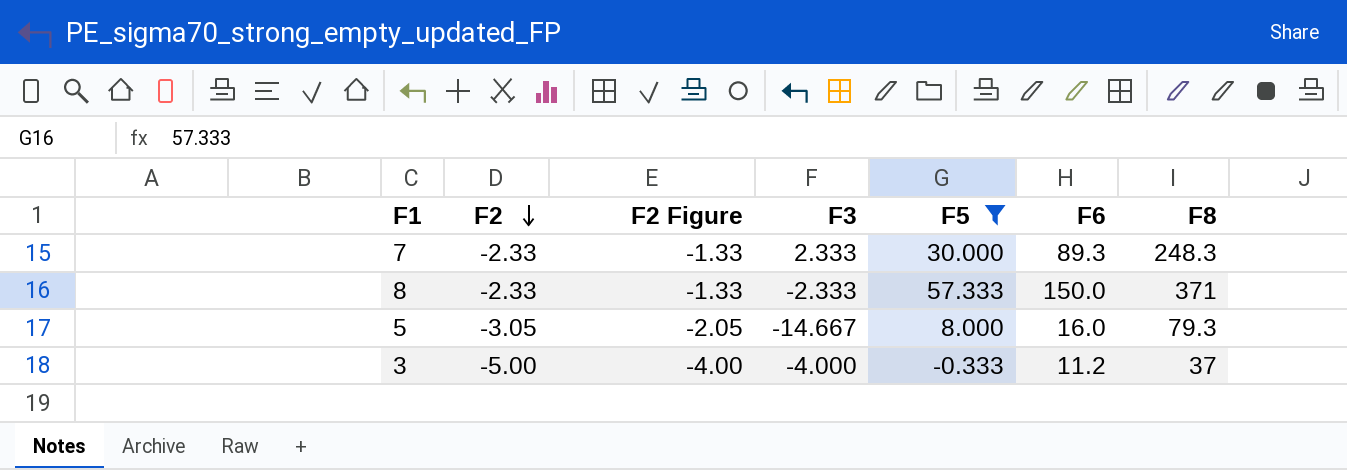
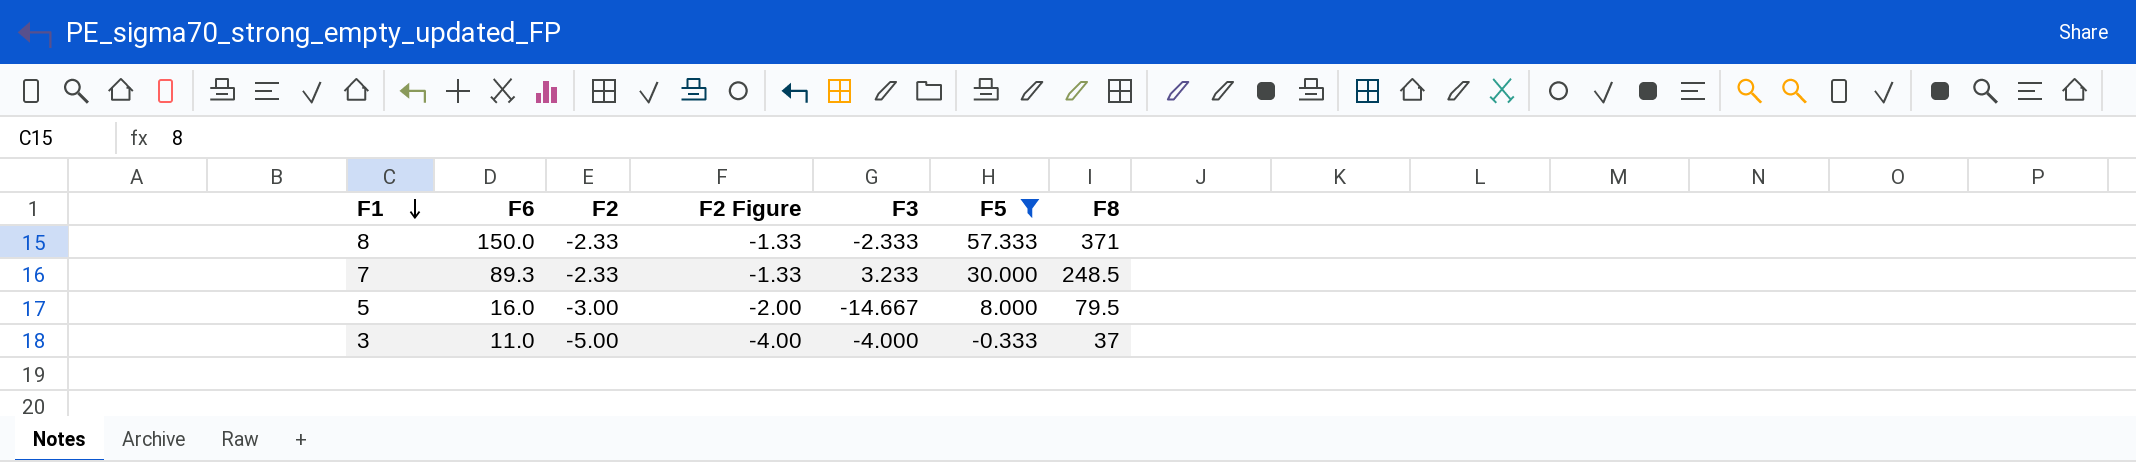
row order: F2 descending -> F1 descending
column F6 | position: 6 -> 2
7 | F3: 2.333 -> 3.233
7 | F8: 248.3 -> 248.5
5 | F2: -3.05 -> -3.00
5 | F2 Figure: -2.05 -> -2.00
5 | F8: 79.3 -> 79.5
3 | F6: 11.2 -> 11.0

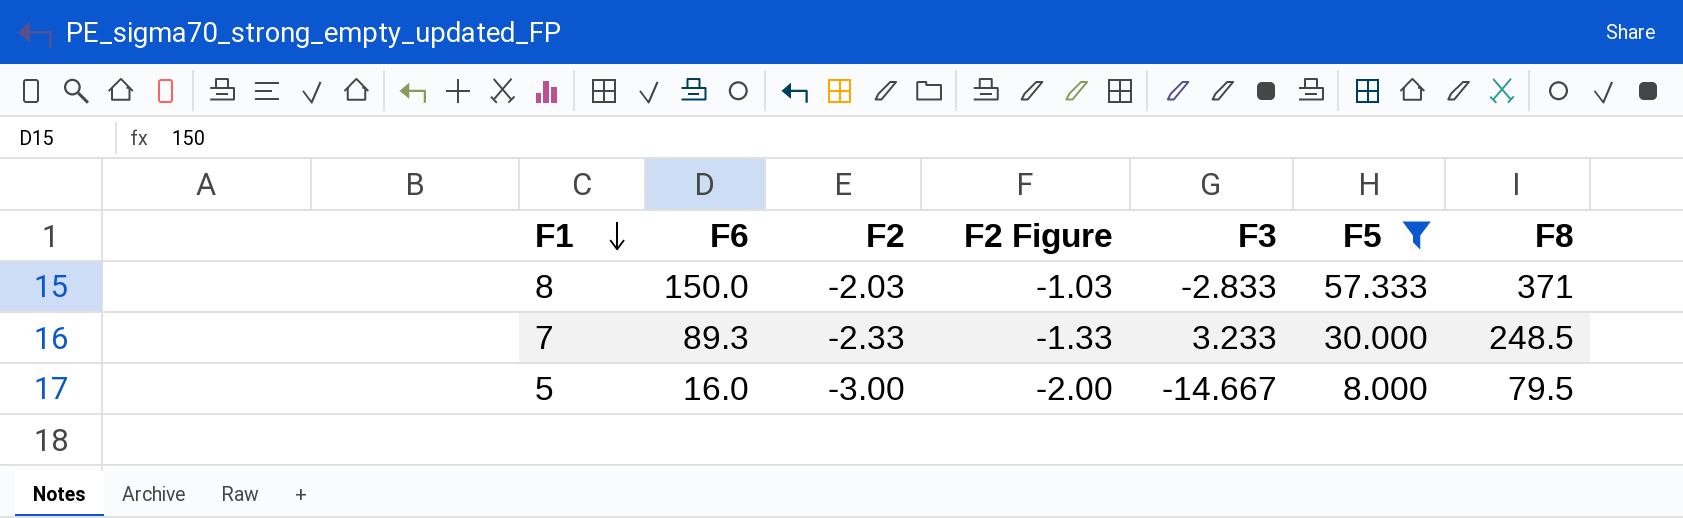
row 3: 11.0 | -5.00 | -4.00 | -4.000 | -0.333 | 37 -> none
8 | F2: -2.33 -> -2.03
8 | F2 Figure: -1.33 -> -1.03
8 | F3: -2.333 -> -2.833

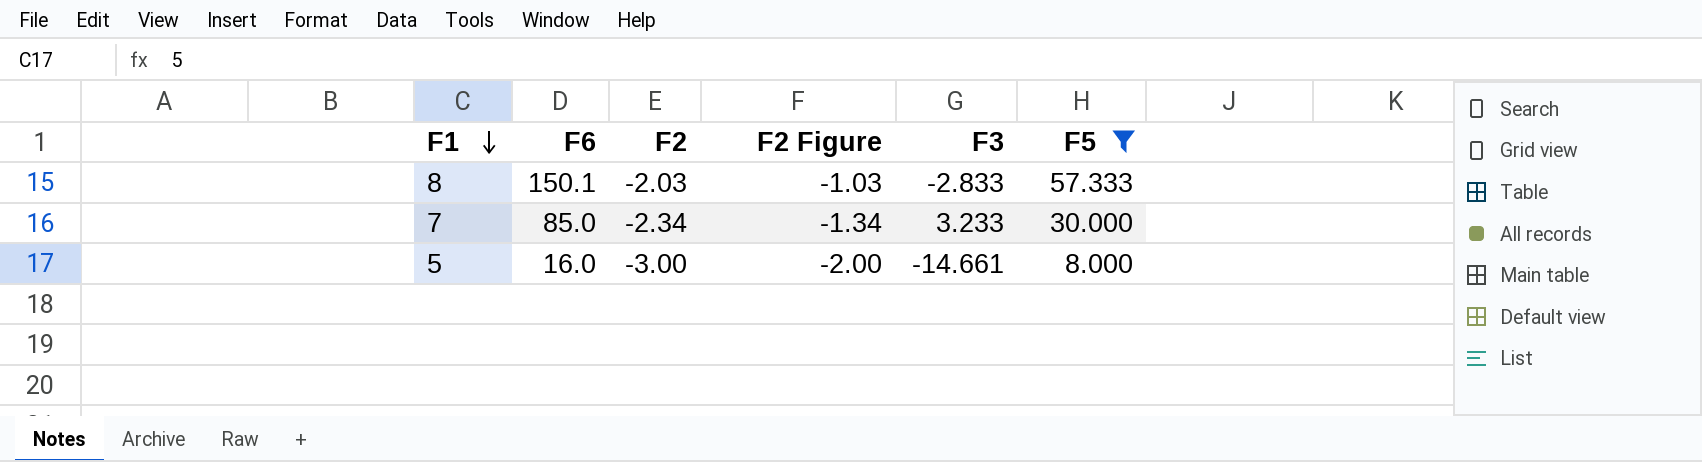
column F8 | position: 7 -> none
8 | F6: 150.0 -> 150.1
7 | F6: 89.3 -> 85.0
7 | F2: -2.33 -> -2.34
7 | F2 Figure: -1.33 -> -1.34
5 | F3: -14.667 -> -14.661

